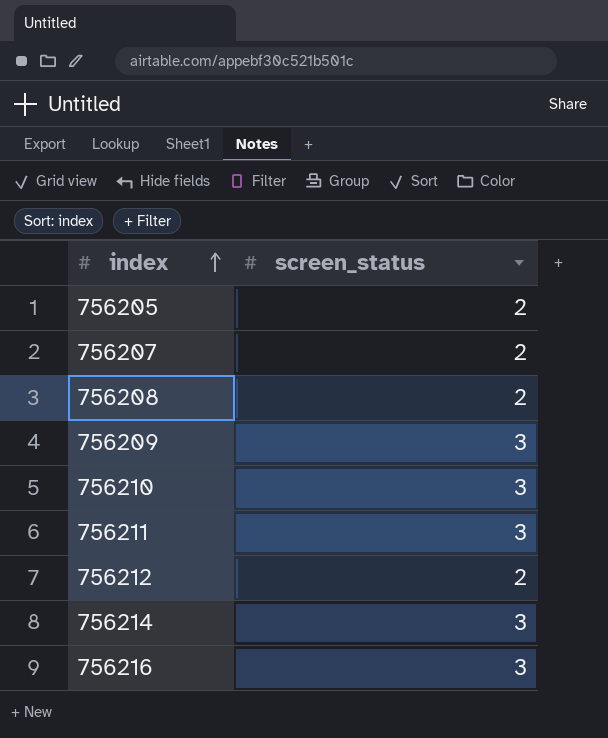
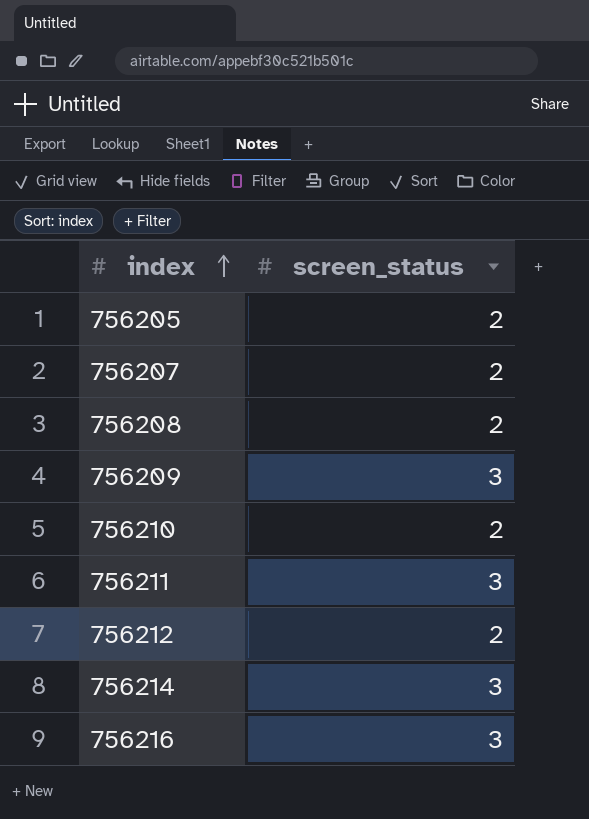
756210 | screen_status: 3 -> 2

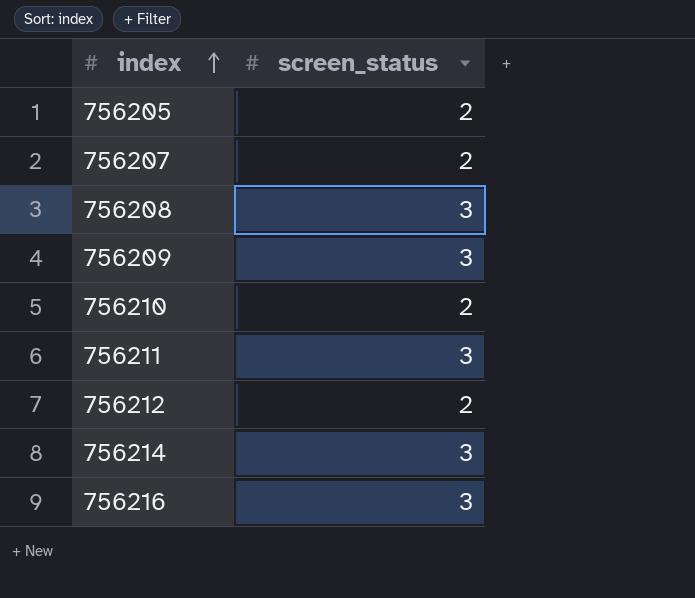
756208 | screen_status: 2 -> 3

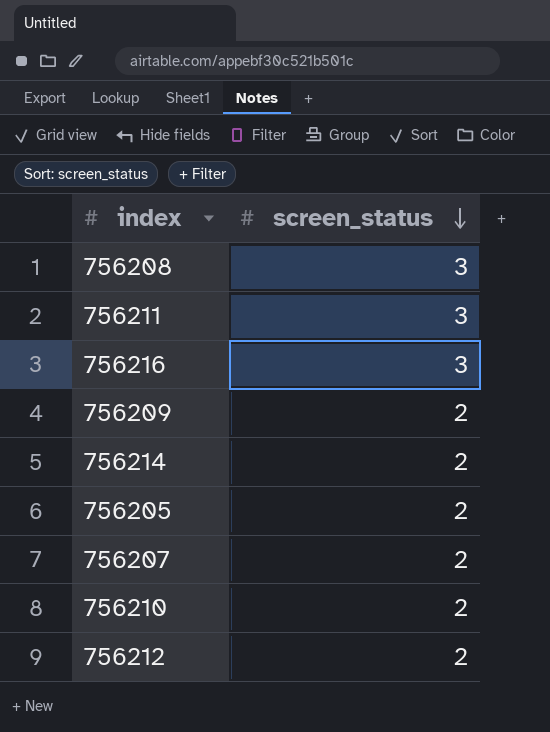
row order: index ascending -> screen_status descending
756209 | screen_status: 3 -> 2
756214 | screen_status: 3 -> 2

